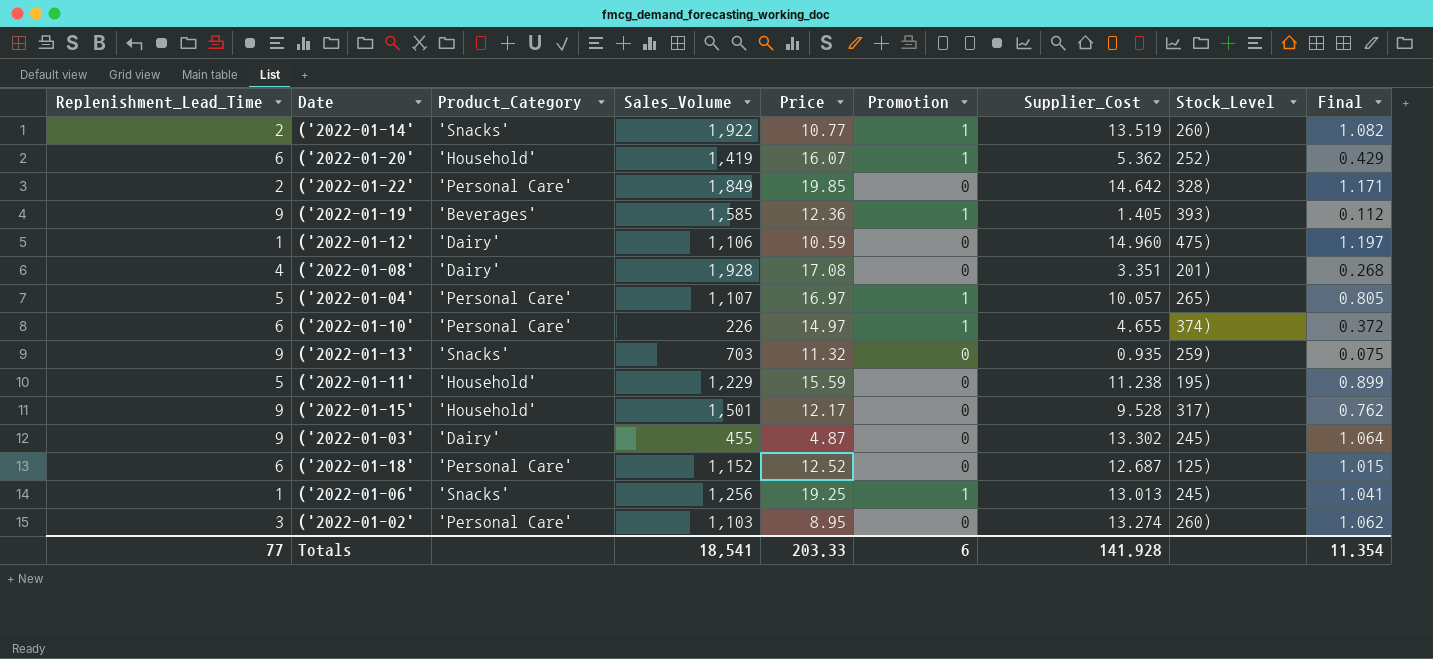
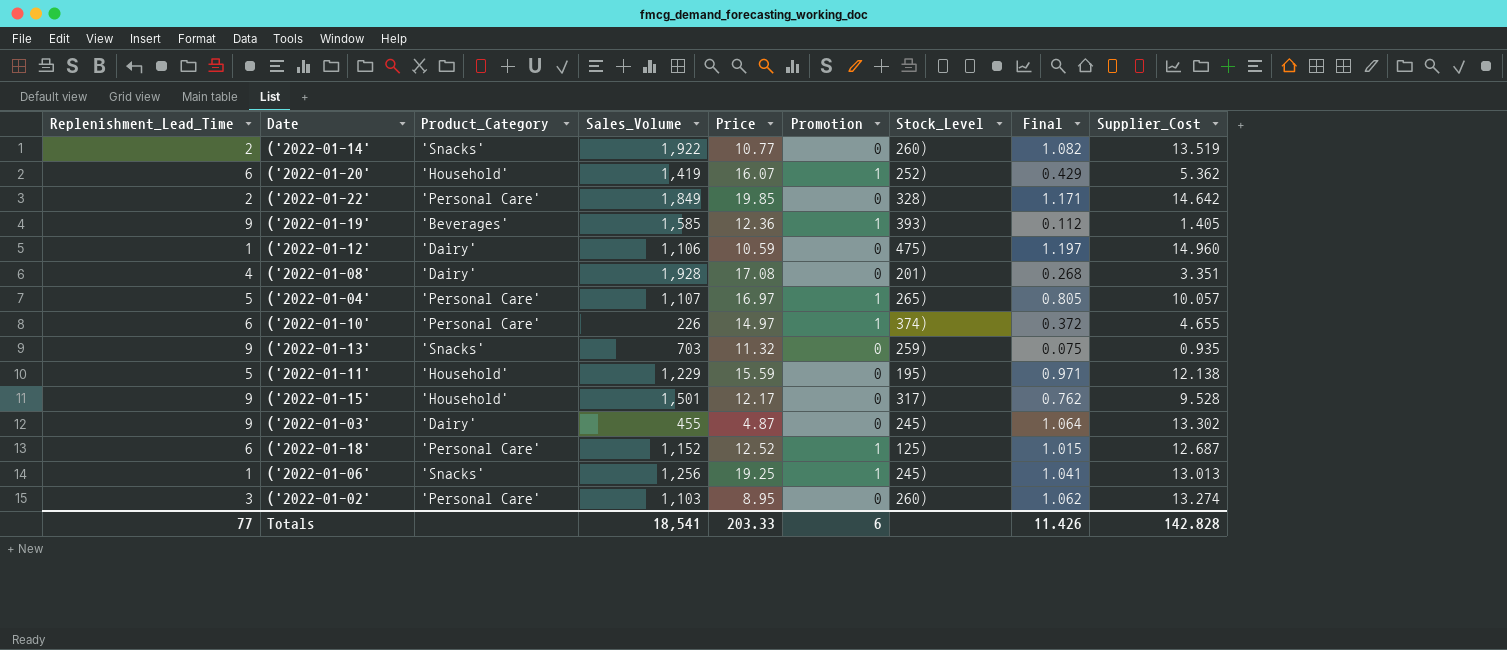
column Supplier_Cost | position: 7 -> 9
('2022-01-14' | Promotion: 1 -> 0
('2022-01-11' | Final: 0.899 -> 0.971
('2022-01-11' | Supplier_Cost: 11.238 -> 12.138
('2022-01-18' | Promotion: 0 -> 1
Totals | Final: 11.354 -> 11.426
Totals | Supplier_Cost: 141.928 -> 142.828

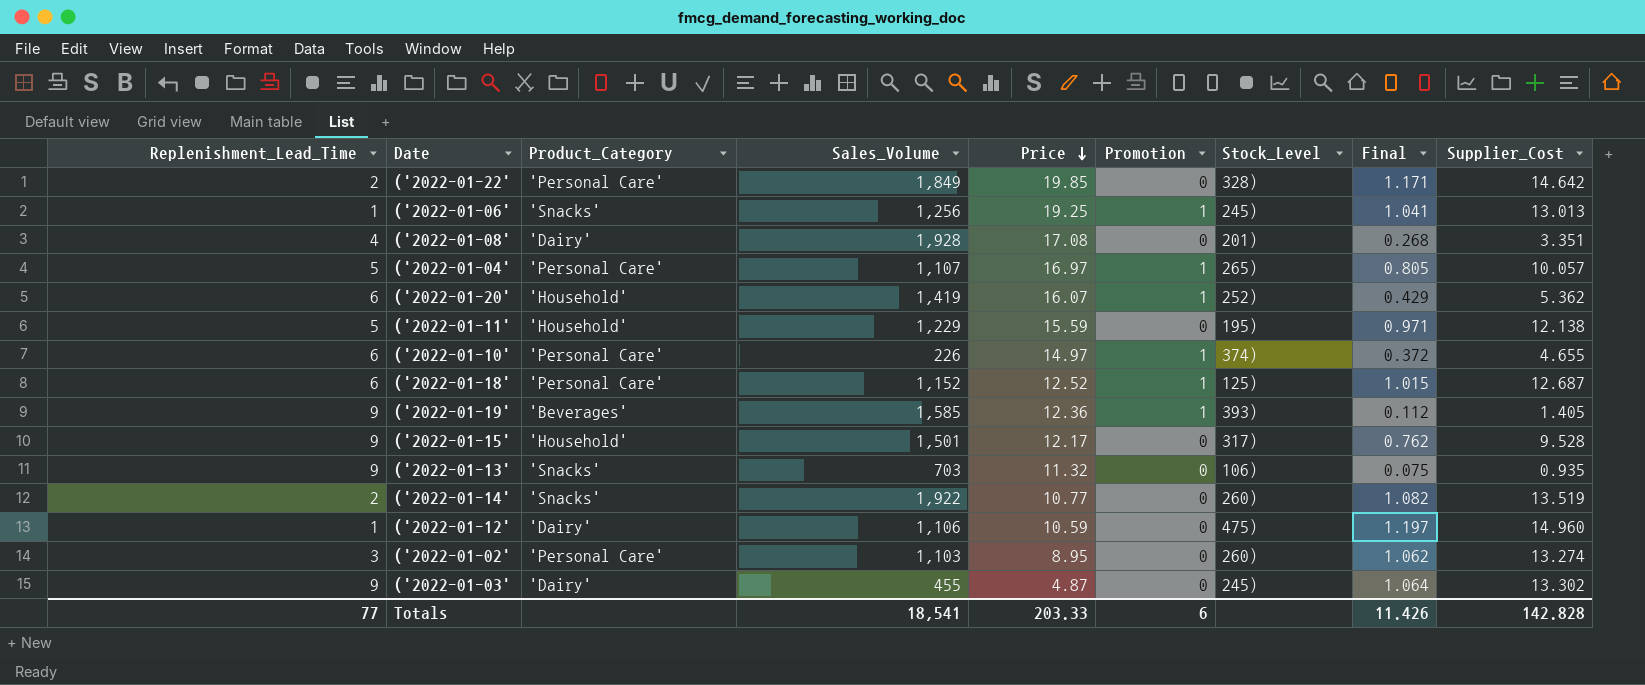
row order: none -> Price descending
('2022-01-13' | Stock_Level: 259) -> 106)

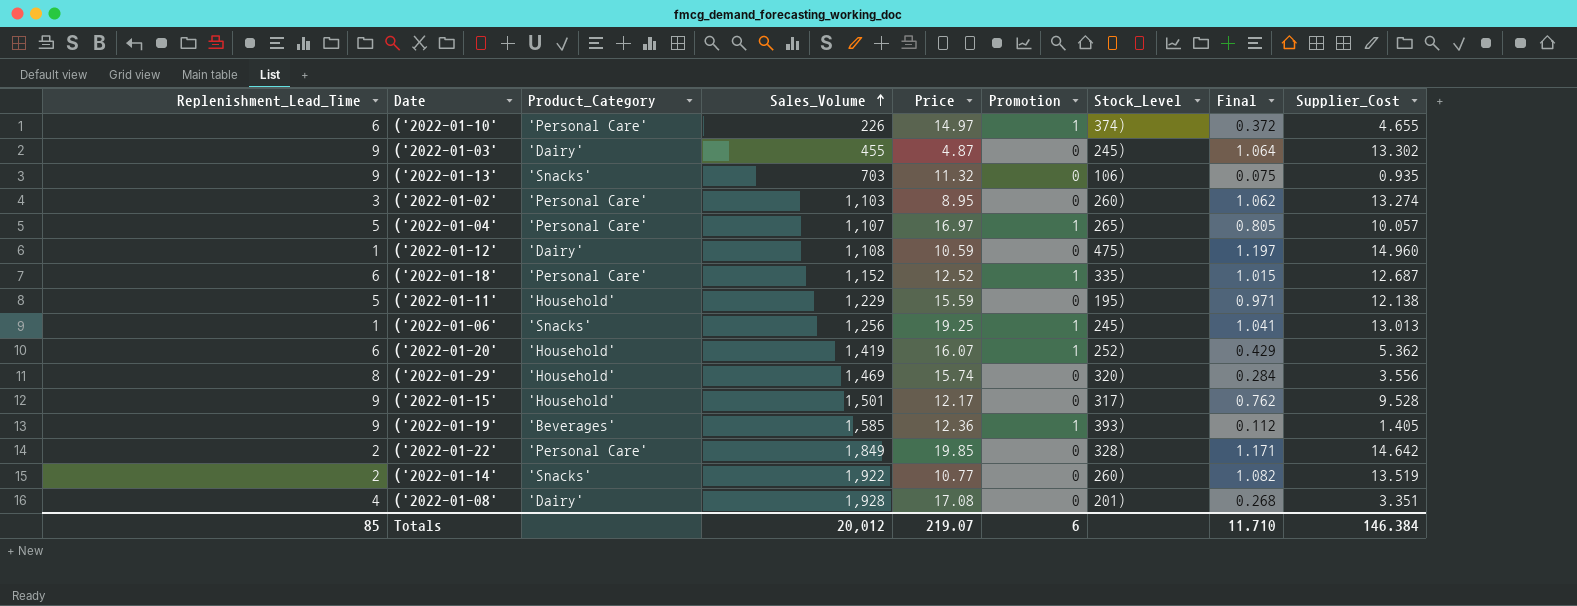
row order: Price descending -> Sales_Volume ascending
('2022-01-12' | Sales_Volume: 1,106 -> 1,108
('2022-01-18' | Stock_Level: 125) -> 335)
row ('2022-01-29': none -> 8 | 'Household' | 1,469 | 15.74 | 0 | 320) | 0.284 | 3.556
Totals | Replenishment_Lead_Time: 77 -> 85
Totals | Sales_Volume: 18,541 -> 20,012
Totals | Price: 203.33 -> 219.07
Totals | Final: 11.426 -> 11.710
Totals | Supplier_Cost: 142.828 -> 146.384

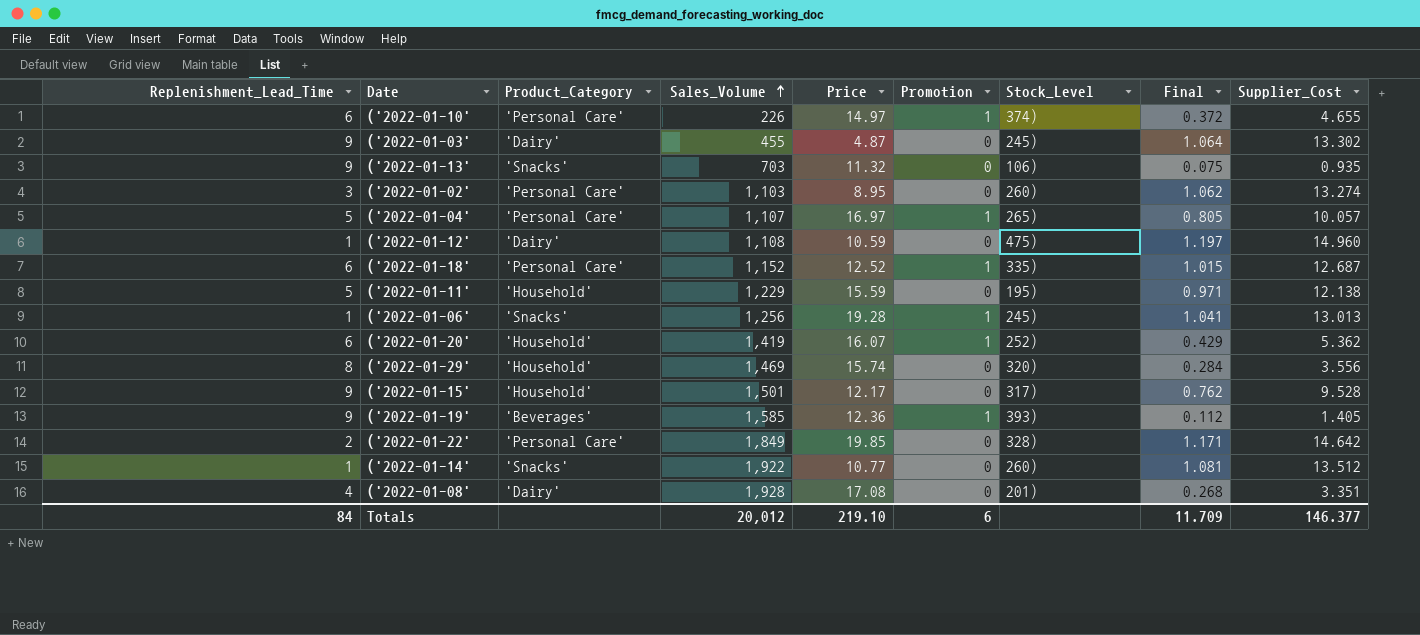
('2022-01-06' | Price: 19.25 -> 19.28
('2022-01-14' | Replenishment_Lead_Time: 2 -> 1
('2022-01-14' | Final: 1.082 -> 1.081
('2022-01-14' | Supplier_Cost: 13.519 -> 13.512
Totals | Replenishment_Lead_Time: 85 -> 84
Totals | Price: 219.07 -> 219.10
Totals | Final: 11.710 -> 11.709
Totals | Supplier_Cost: 146.384 -> 146.377

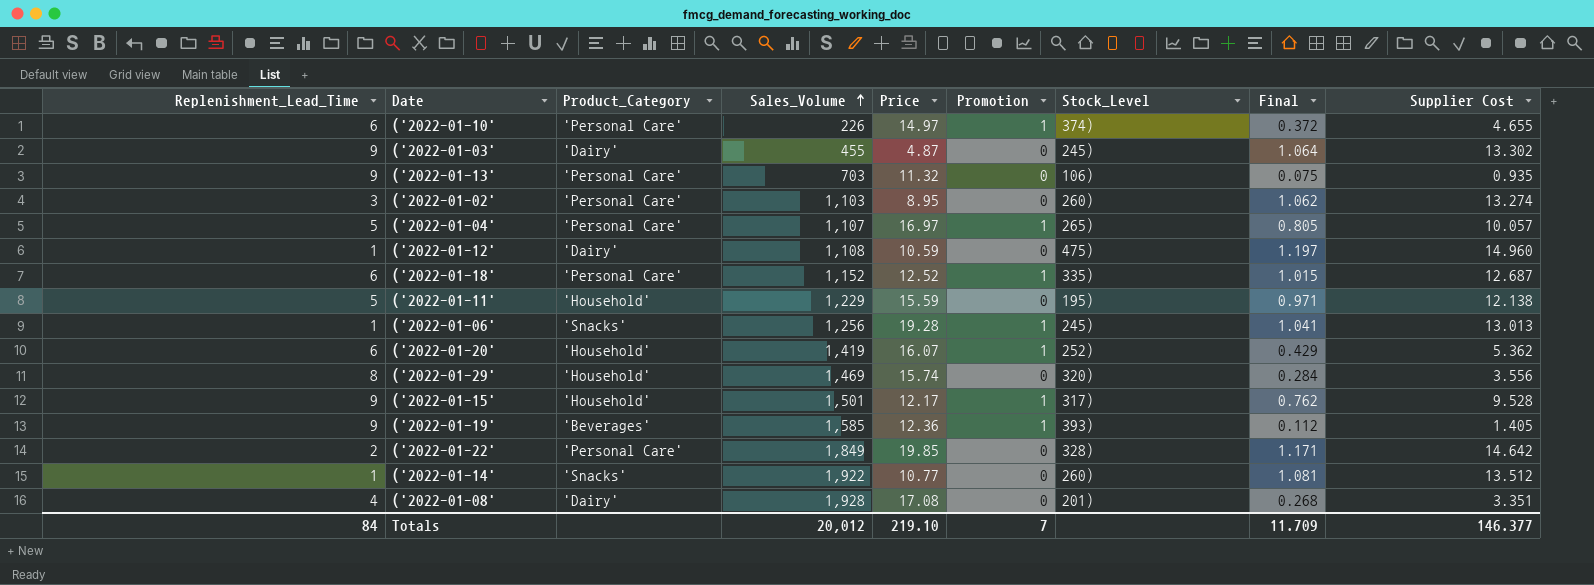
column name: Supplier_Cost -> Supplier Cost
('2022-01-13' | Product_Category: 'Snacks' -> 'Personal Care'
('2022-01-15' | Promotion: 0 -> 1
Totals | Promotion: 6 -> 7

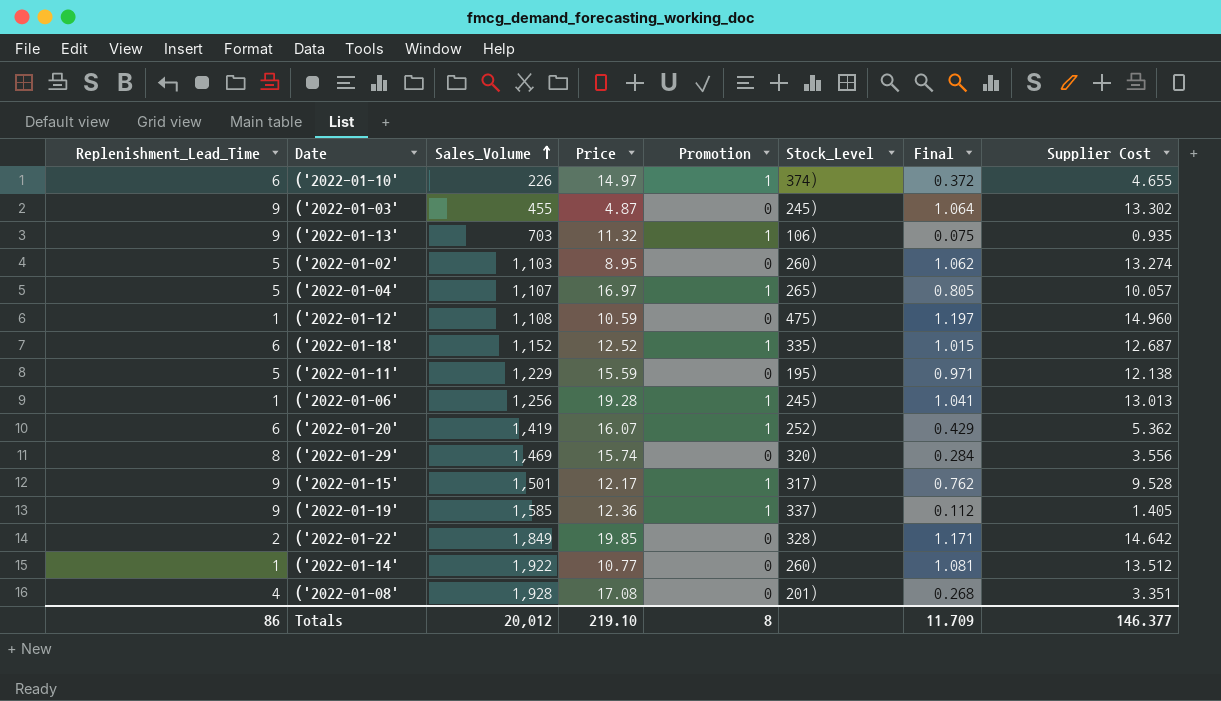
column Product_Category | position: 3 -> none
('2022-01-13' | Promotion: 0 -> 1
('2022-01-02' | Replenishment_Lead_Time: 3 -> 5
('2022-01-19' | Stock_Level: 393) -> 337)
Totals | Replenishment_Lead_Time: 84 -> 86
Totals | Promotion: 7 -> 8

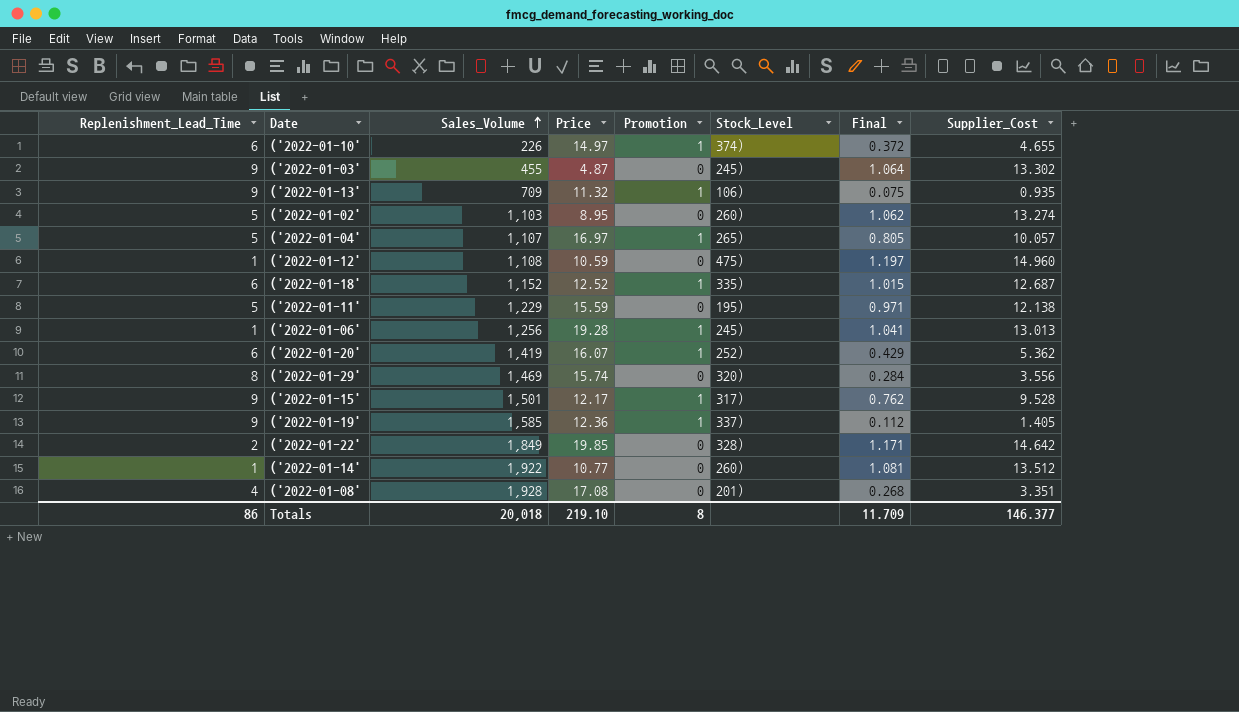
column name: Supplier Cost -> Supplier_Cost
('2022-01-13' | Sales_Volume: 703 -> 709
Totals | Sales_Volume: 20,012 -> 20,018

